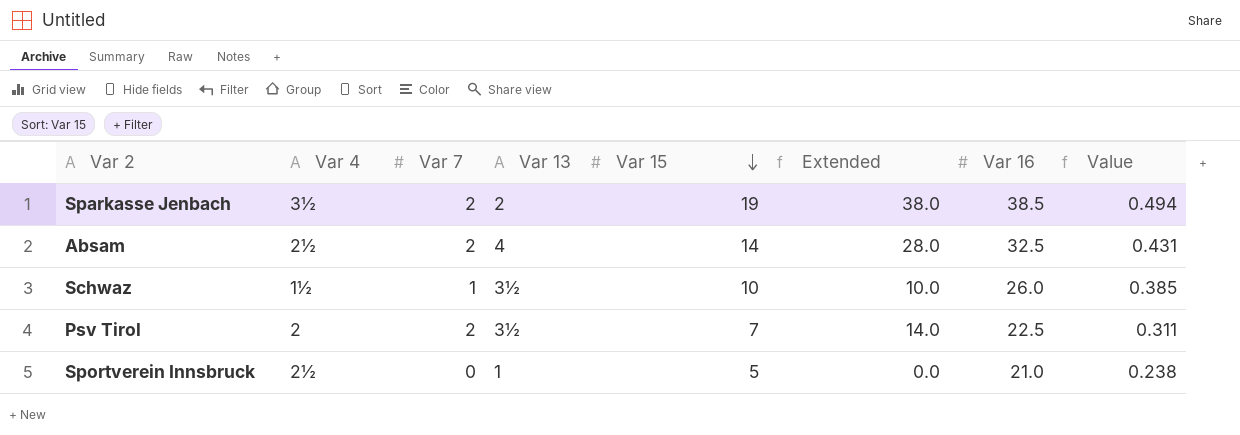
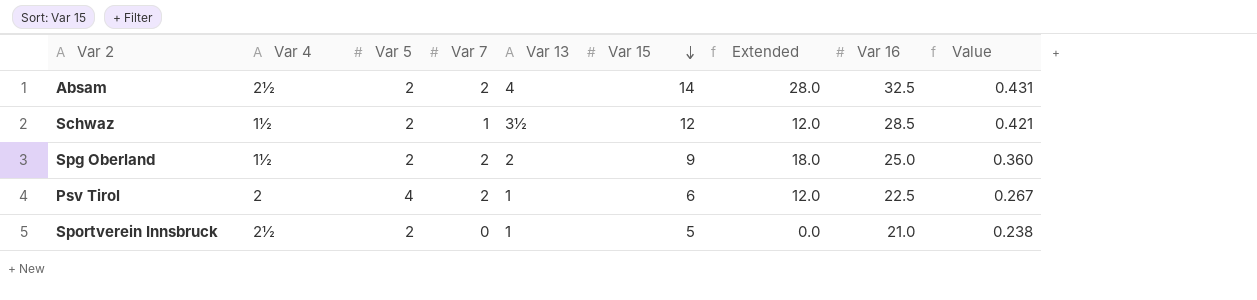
column Var 5 | position: none -> 3
row Sparkasse Jenbach: 3½ | 2 | 2 | 19 | 38.0 | 38.5 | 0.494 -> none
Schwaz | Var 15: 10 -> 12
Schwaz | Extended: 10.0 -> 12.0
Schwaz | Var 16: 26.0 -> 28.5
Schwaz | Value: 0.385 -> 0.421
row Spg Oberland: none -> 1½ | 2 | 2 | 2 | 9 | 18.0 | 25.0 | 0.360
Psv Tirol | Var 13: 3½ -> 1
Psv Tirol | Var 15: 7 -> 6
Psv Tirol | Extended: 14.0 -> 12.0
Psv Tirol | Value: 0.311 -> 0.267

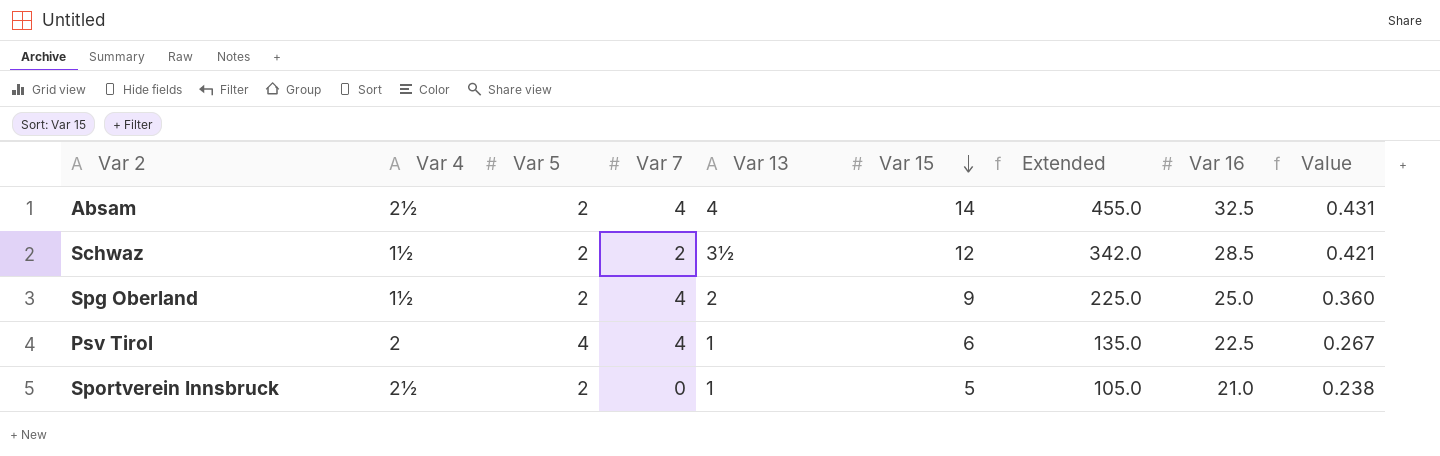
column Extended | formula: [Var 7] * [Var 15] -> [Var 15] * [Var 16]
Absam | Var 7: 2 -> 4
Schwaz | Var 7: 1 -> 2
Spg Oberland | Var 7: 2 -> 4
Psv Tirol | Var 7: 2 -> 4

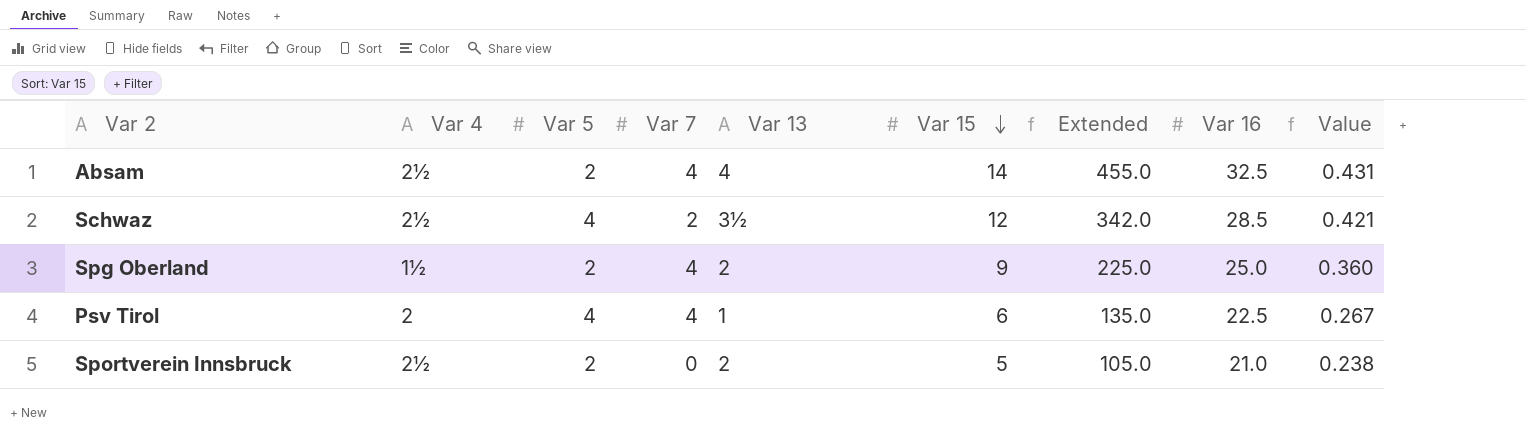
Schwaz | Var 4: 1½ -> 2½
Schwaz | Var 5: 2 -> 4
Sportverein Innsbruck | Var 13: 1 -> 2

